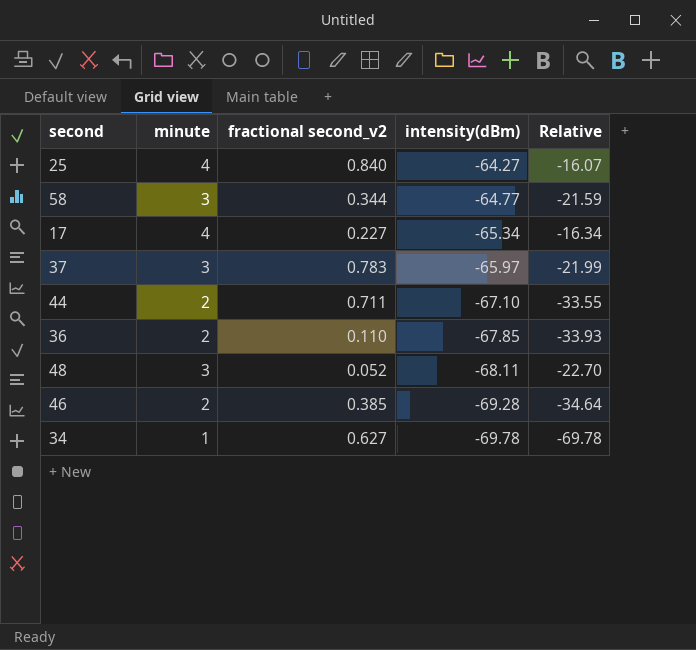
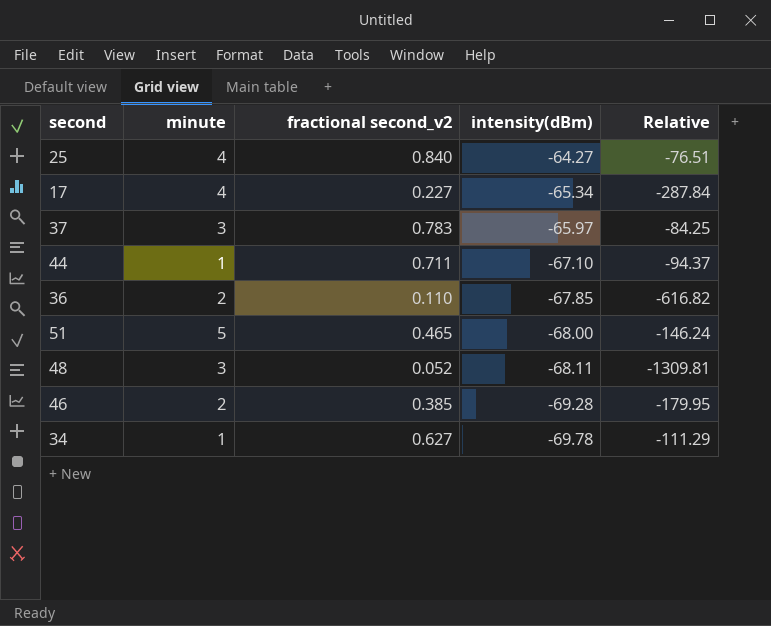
column Relative | formula: [intensity(dBm)] / [minute] -> [intensity(dBm)] / [fractional second_v2]
row 58: 3 | 0.344 | -64.77 | -21.59 -> none
44 | minute: 2 -> 1
row 51: none -> 5 | 0.465 | -68.00 | -146.24

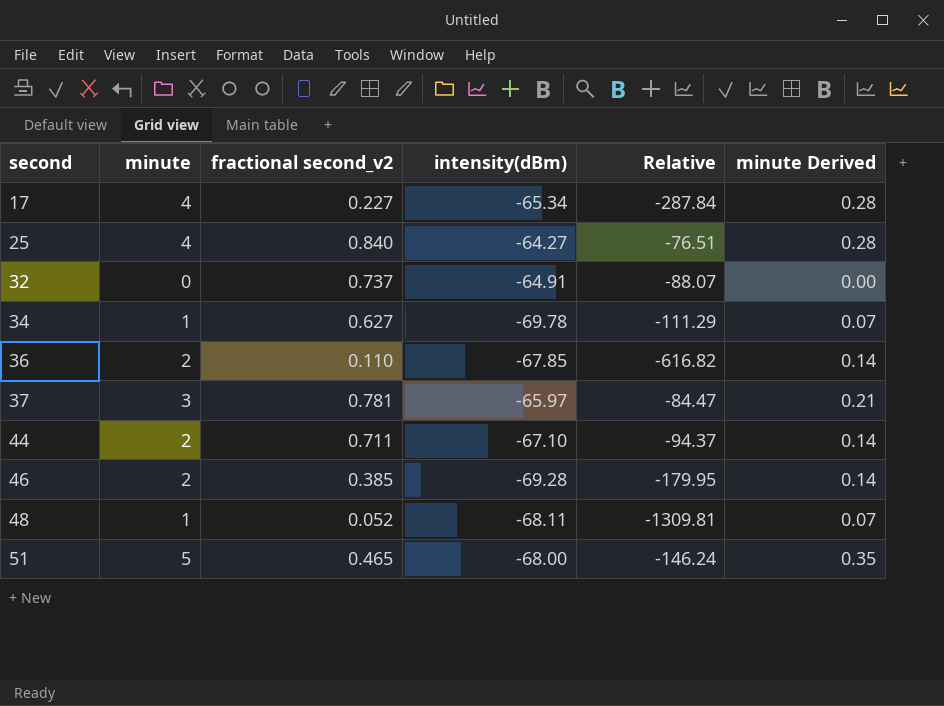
row order: intensity(dBm) descending -> second ascending
column minute Derived | formula: none -> [minute] * 0.07
row 32: none -> 0 | 0.737 | -64.91 | -88.07 | 0.00
37 | fractional second_v2: 0.783 -> 0.781
37 | Relative: -84.25 -> -84.47
44 | minute: 1 -> 2
48 | minute: 3 -> 1

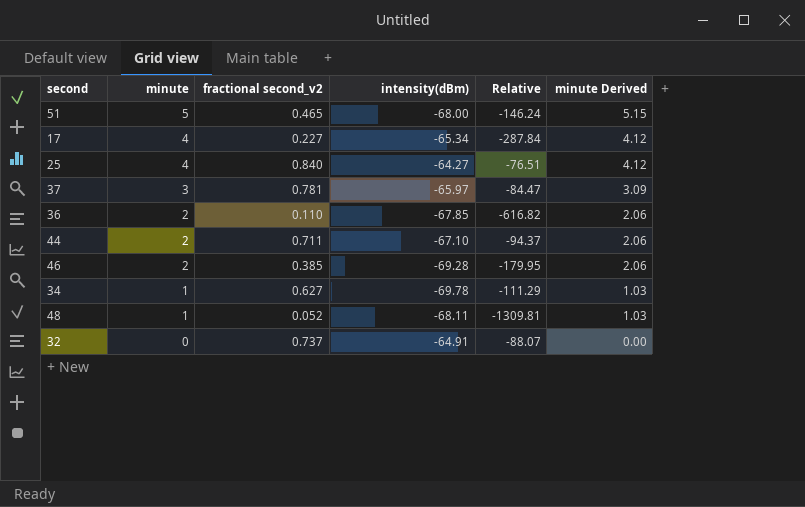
row order: second ascending -> minute descending
column minute Derived | formula: [minute] * 0.07 -> [minute] * 1.03

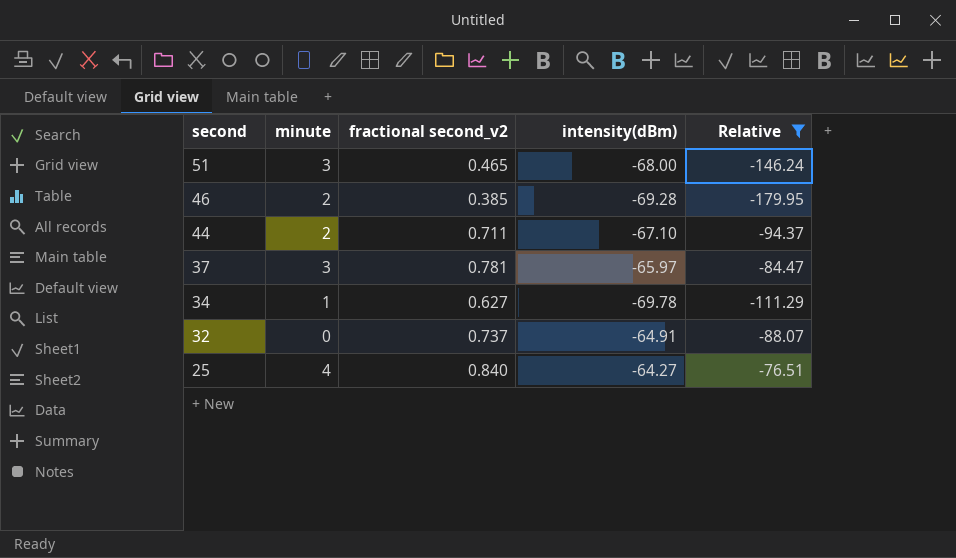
filter: none -> Relative >= -179.95
row order: minute descending -> second descending
column minute Derived | formula: [minute] * 1.03 -> none
51 | minute: 5 -> 3

